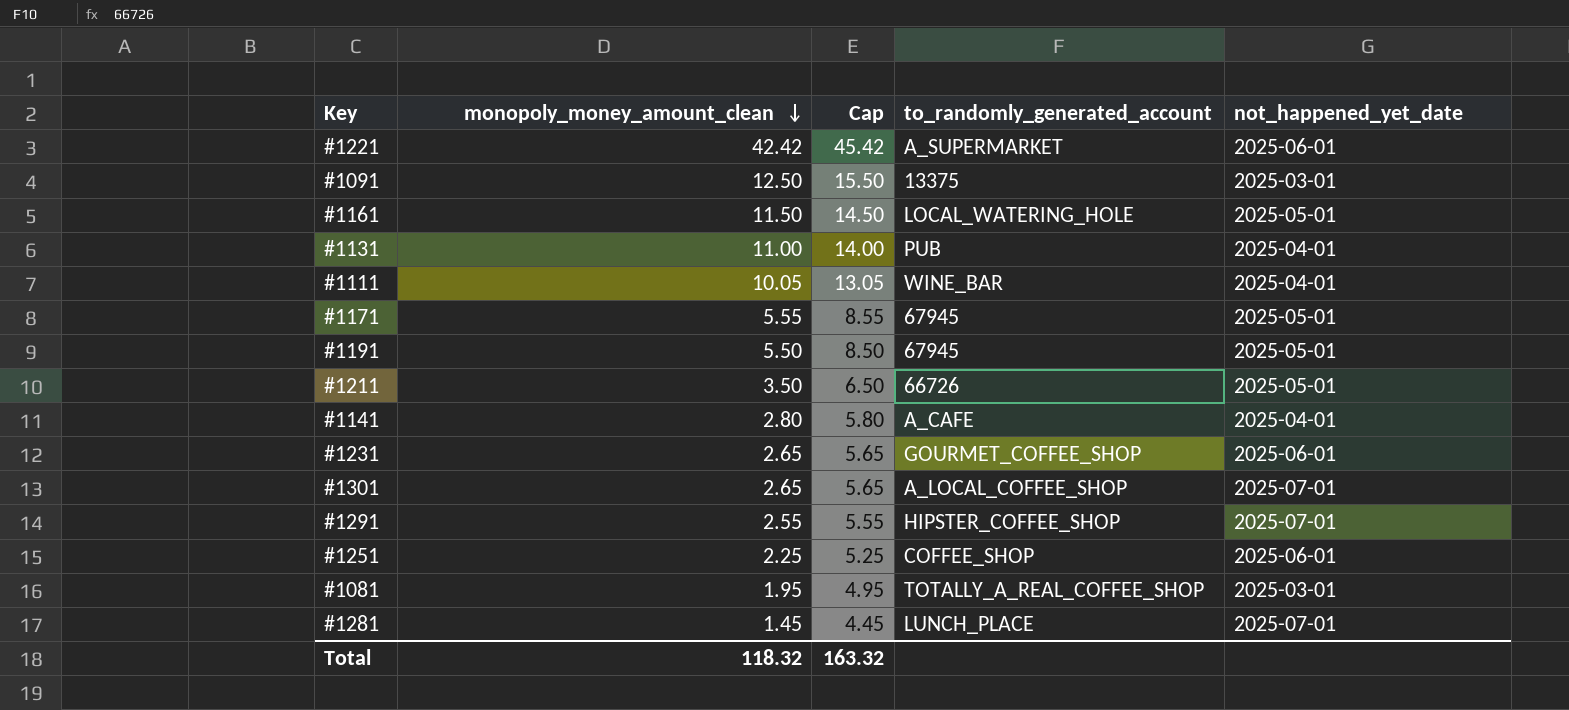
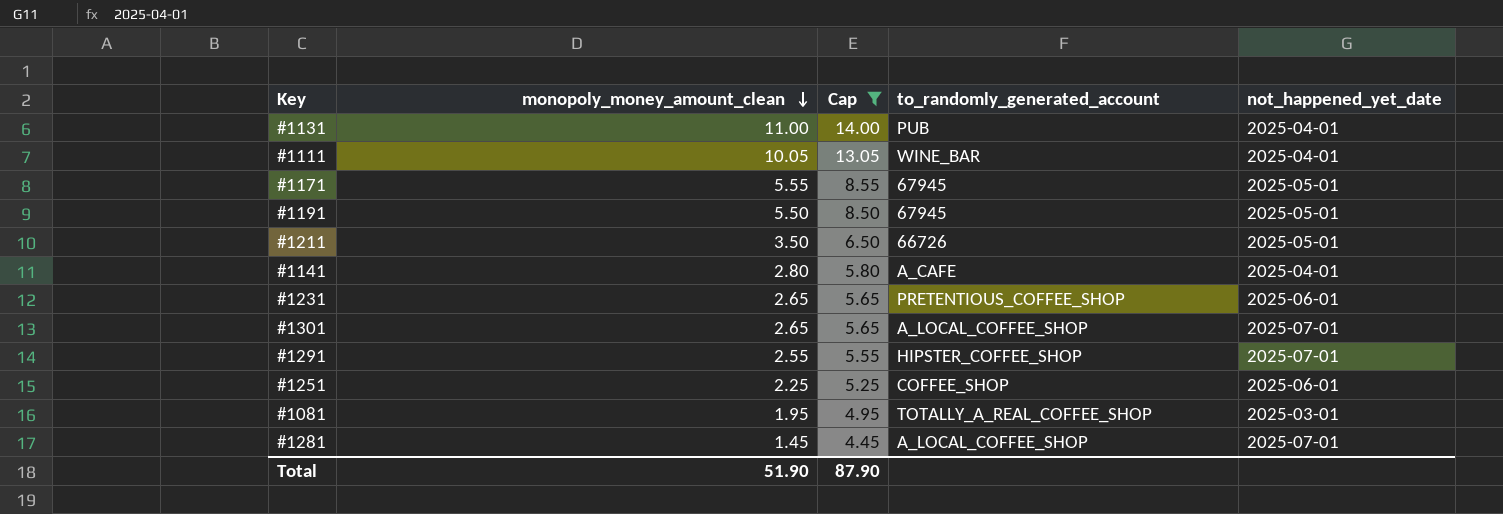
filter: none -> Cap <= 14.00
#1231 | to_randomly_generated_account: GOURMET_COFFEE_SHOP -> PRETENTIOUS_COFFEE_SHOP
#1281 | to_randomly_generated_account: LUNCH_PLACE -> A_LOCAL_COFFEE_SHOP
Total | monopoly_money_amount_clean: 118.32 -> 51.90
Total | Cap: 163.32 -> 87.90

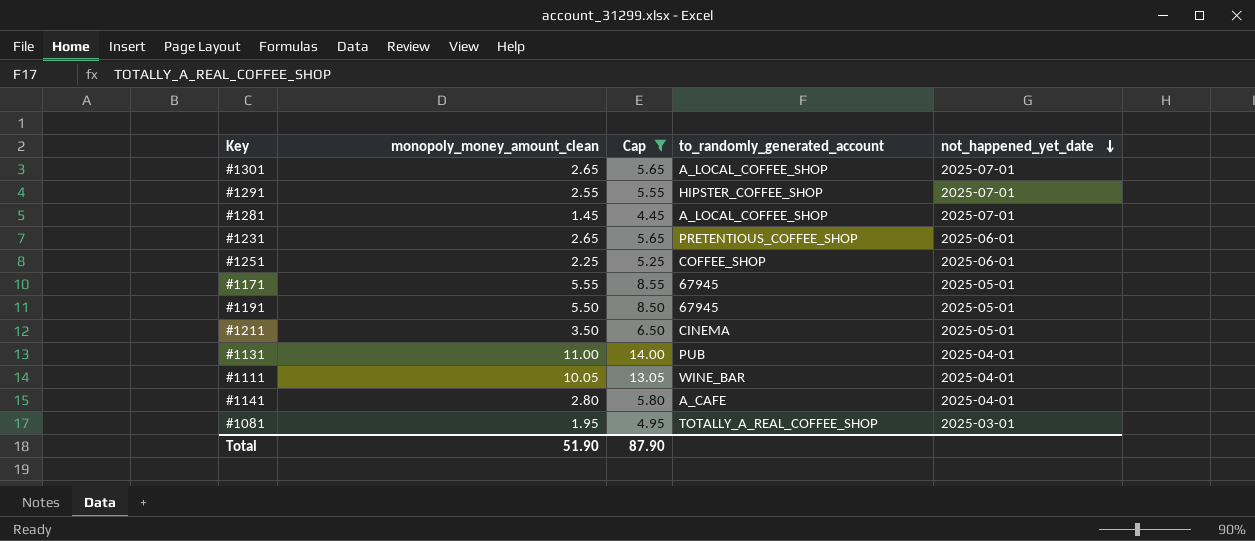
row order: monopoly_money_amount_clean descending -> not_happened_yet_date descending
#1211 | to_randomly_generated_account: 66726 -> CINEMA

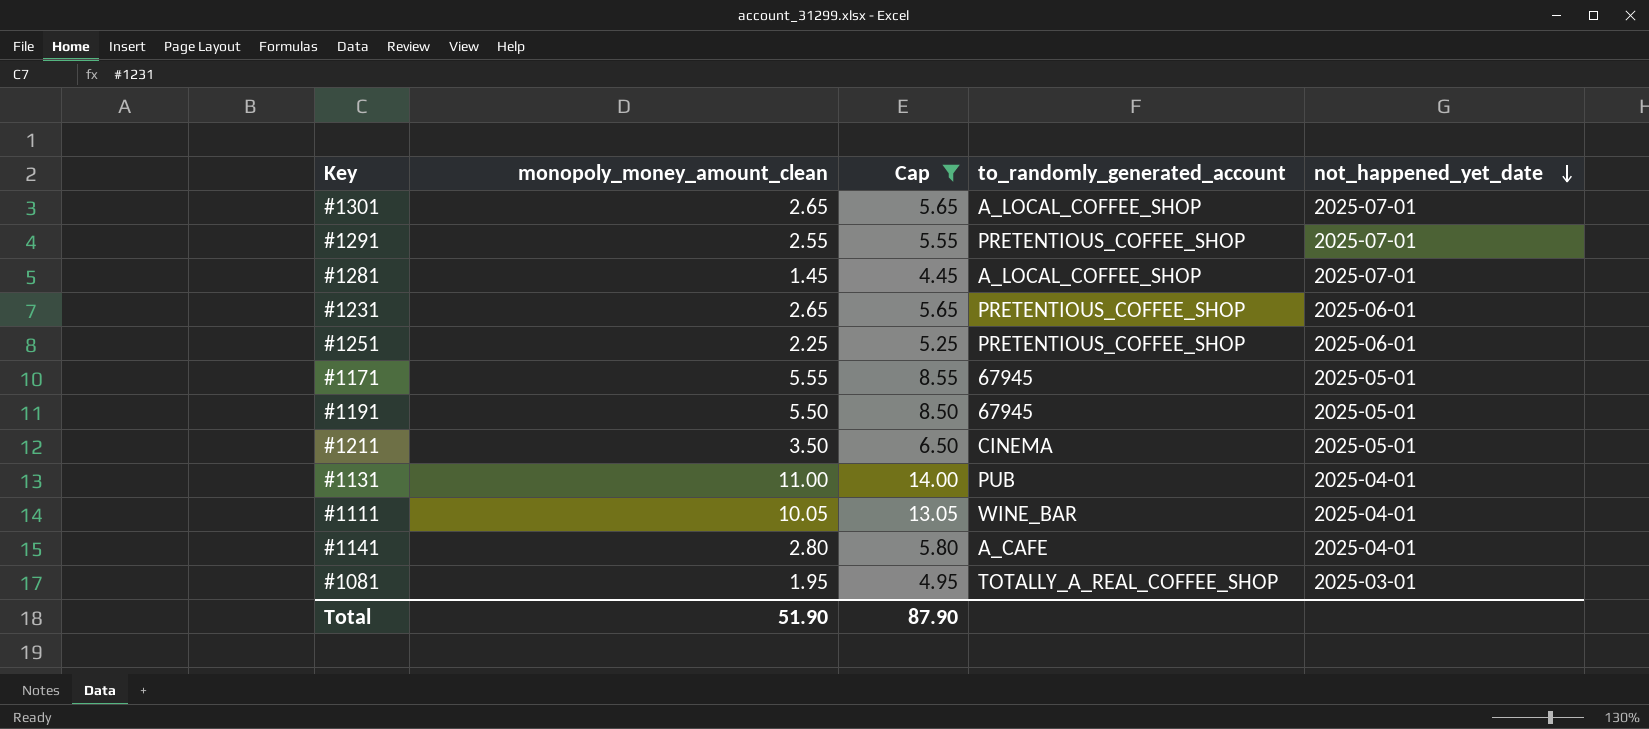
#1291 | to_randomly_generated_account: HIPSTER_COFFEE_SHOP -> PRETENTIOUS_COFFEE_SHOP
#1251 | to_randomly_generated_account: COFFEE_SHOP -> PRETENTIOUS_COFFEE_SHOP

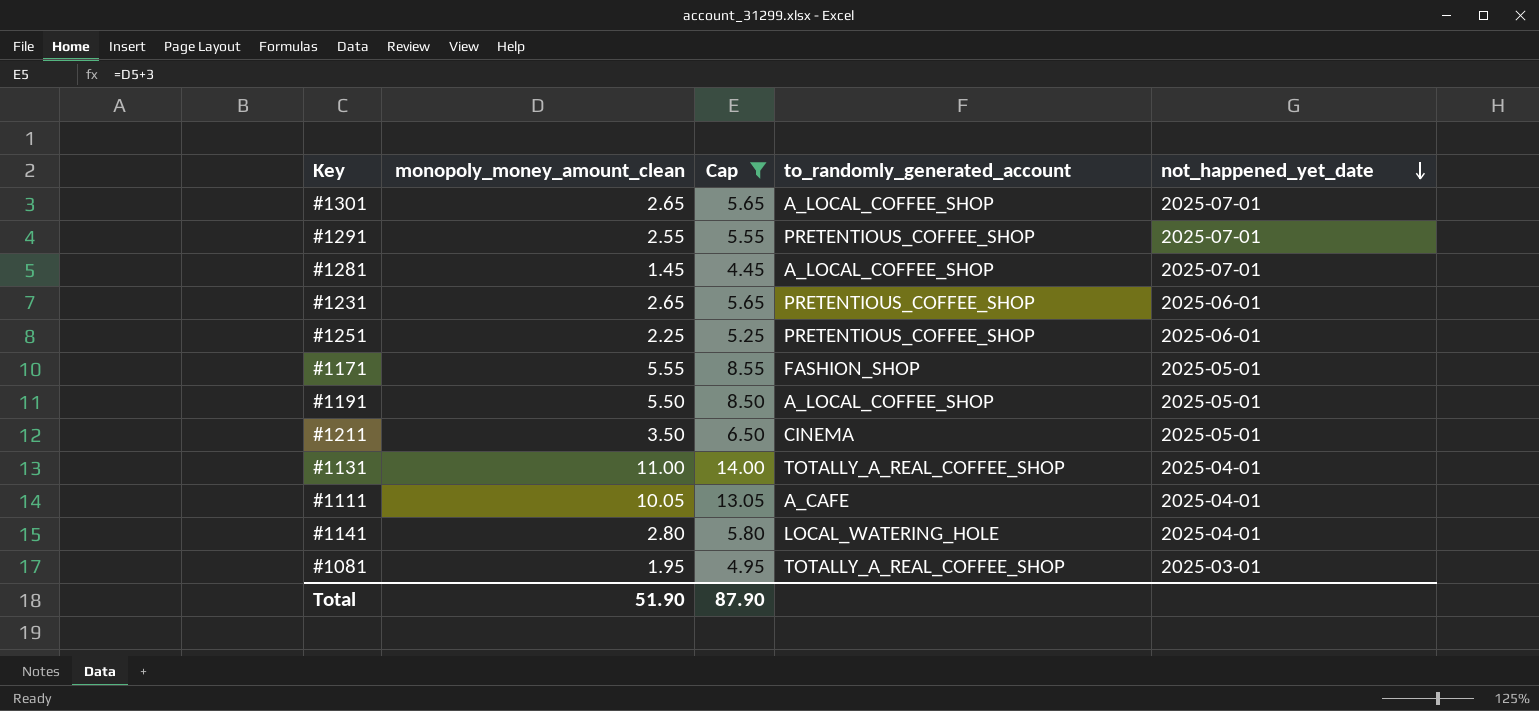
#1171 | to_randomly_generated_account: 67945 -> FASHION_SHOP
#1191 | to_randomly_generated_account: 67945 -> A_LOCAL_COFFEE_SHOP
#1131 | to_randomly_generated_account: PUB -> TOTALLY_A_REAL_COFFEE_SHOP
#1111 | to_randomly_generated_account: WINE_BAR -> A_CAFE
#1141 | to_randomly_generated_account: A_CAFE -> LOCAL_WATERING_HOLE

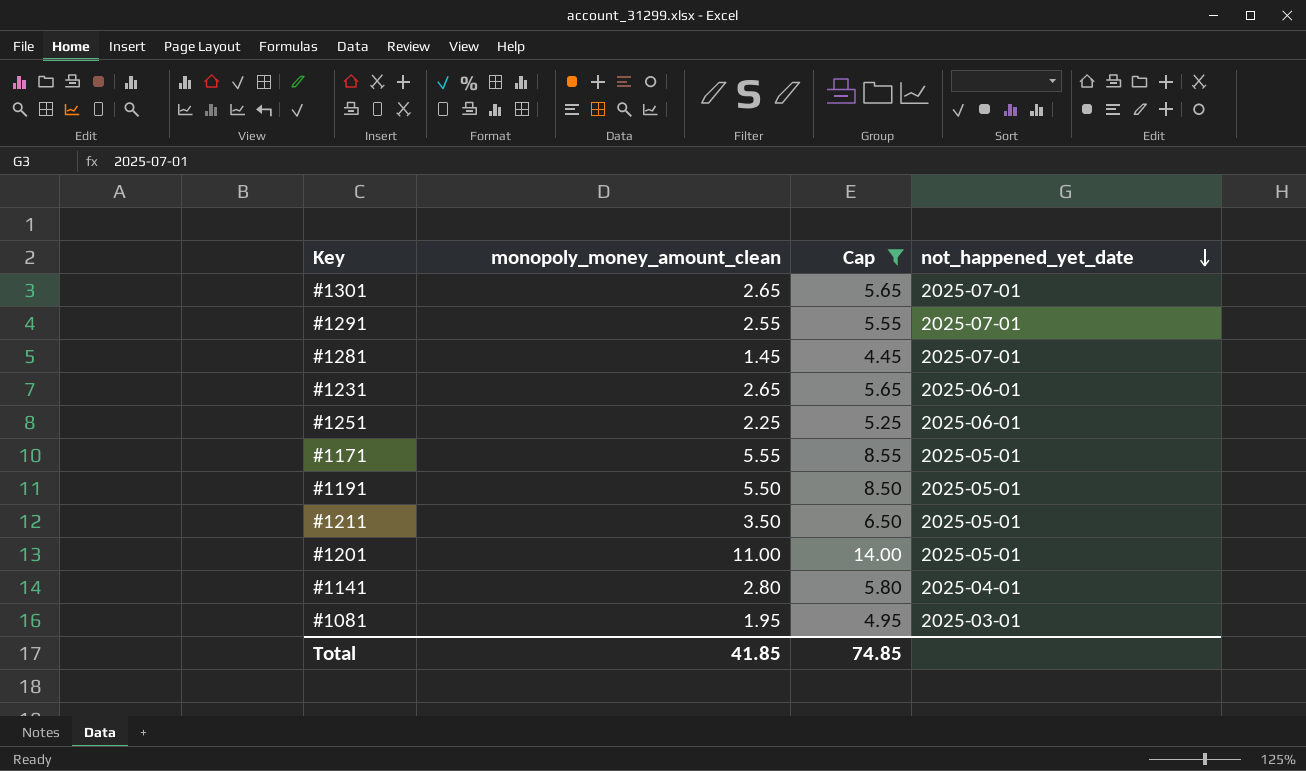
column to_randomly_generated_account | position: 4 -> none
row #1131: 11.00 | 14.00 | TOTALLY_A_REAL_COFFEE_SHOP | 2025-04-01 -> none
row #1111: 10.05 | 13.05 | A_CAFE | 2025-04-01 -> none
row #1201: none -> 11.00 | 14.00 | 2025-05-01
Total | monopoly_money_amount_clean: 51.90 -> 41.85
Total | Cap: 87.90 -> 74.85

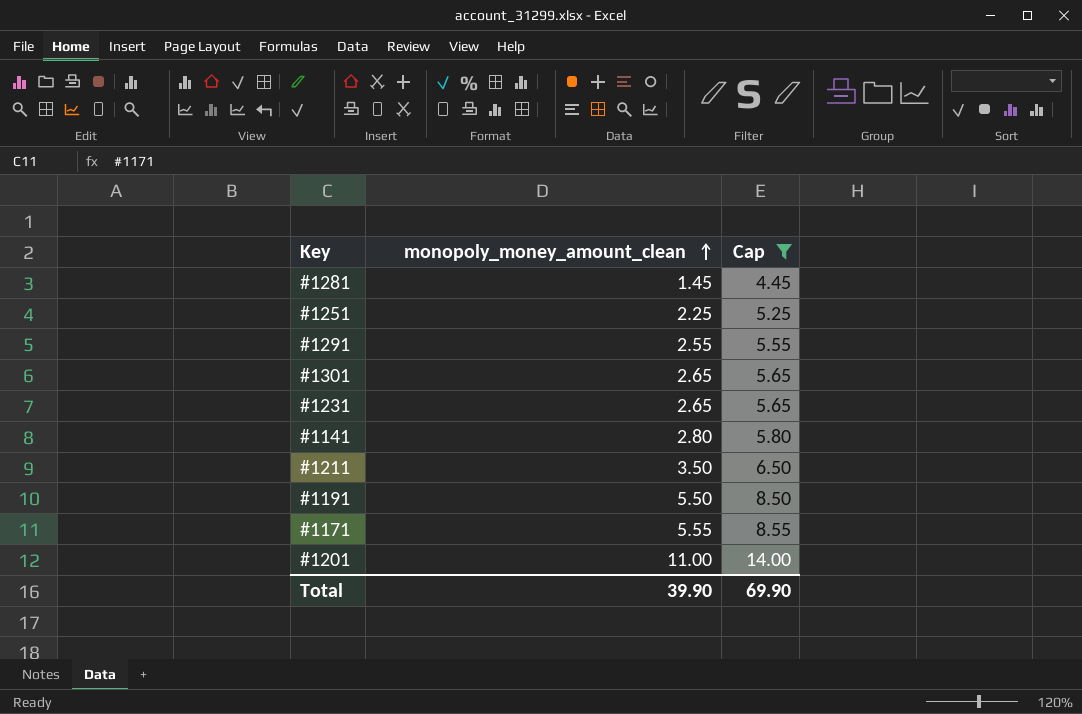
row order: not_happened_yet_date descending -> monopoly_money_amount_clean ascending
column not_happened_yet_date | position: 4 -> none
row #1081: 1.95 | 4.95 | 2025-03-01 -> none
Total | monopoly_money_amount_clean: 41.85 -> 39.90
Total | Cap: 74.85 -> 69.90

